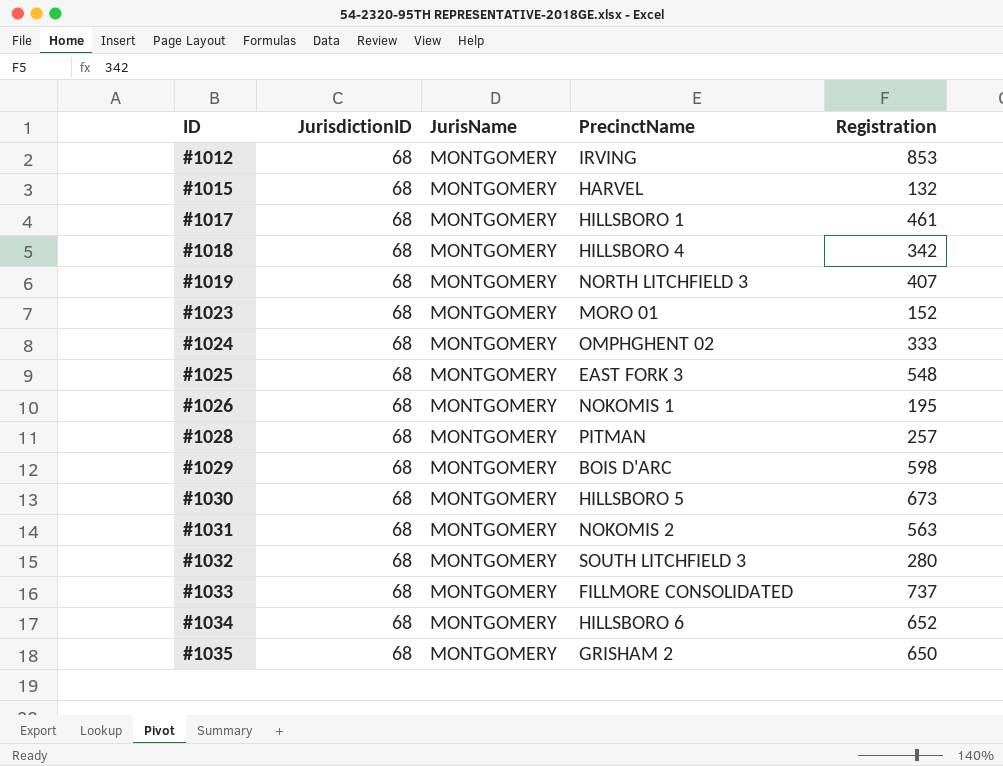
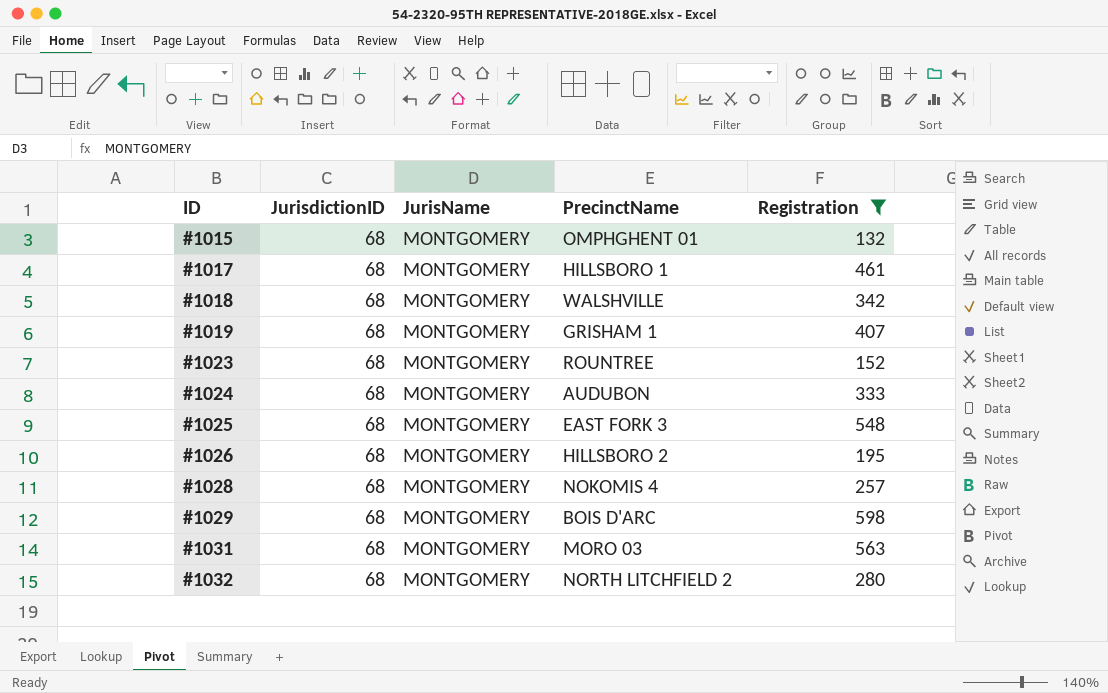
filter: none -> Registration <= 598
#1015 | PrecinctName: HARVEL -> OMPHGHENT 01
#1018 | PrecinctName: HILLSBORO 4 -> WALSHVILLE
#1019 | PrecinctName: NORTH LITCHFIELD 3 -> GRISHAM 1
#1023 | PrecinctName: MORO 01 -> ROUNTREE
#1024 | PrecinctName: OMPHGHENT 02 -> AUDUBON
#1026 | PrecinctName: NOKOMIS 1 -> HILLSBORO 2
#1028 | PrecinctName: PITMAN -> NOKOMIS 4
#1031 | PrecinctName: NOKOMIS 2 -> MORO 03
#1032 | PrecinctName: SOUTH LITCHFIELD 3 -> NORTH LITCHFIELD 2

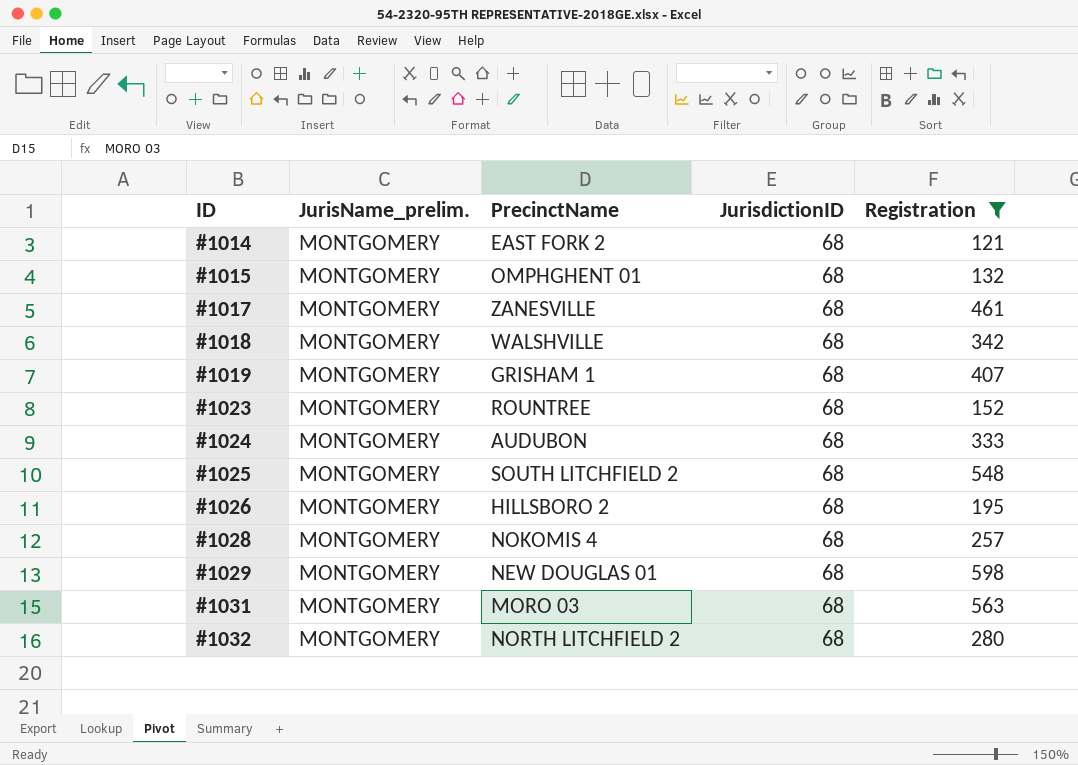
column name: JurisName -> JurisName_prelim.
column JurisdictionID | position: 2 -> 4
row #1014: none -> MONTGOMERY | EAST FORK 2 | 68 | 121
#1017 | PrecinctName: HILLSBORO 1 -> ZANESVILLE
#1025 | PrecinctName: EAST FORK 3 -> SOUTH LITCHFIELD 2
#1029 | PrecinctName: BOIS D'ARC -> NEW DOUGLAS 01

